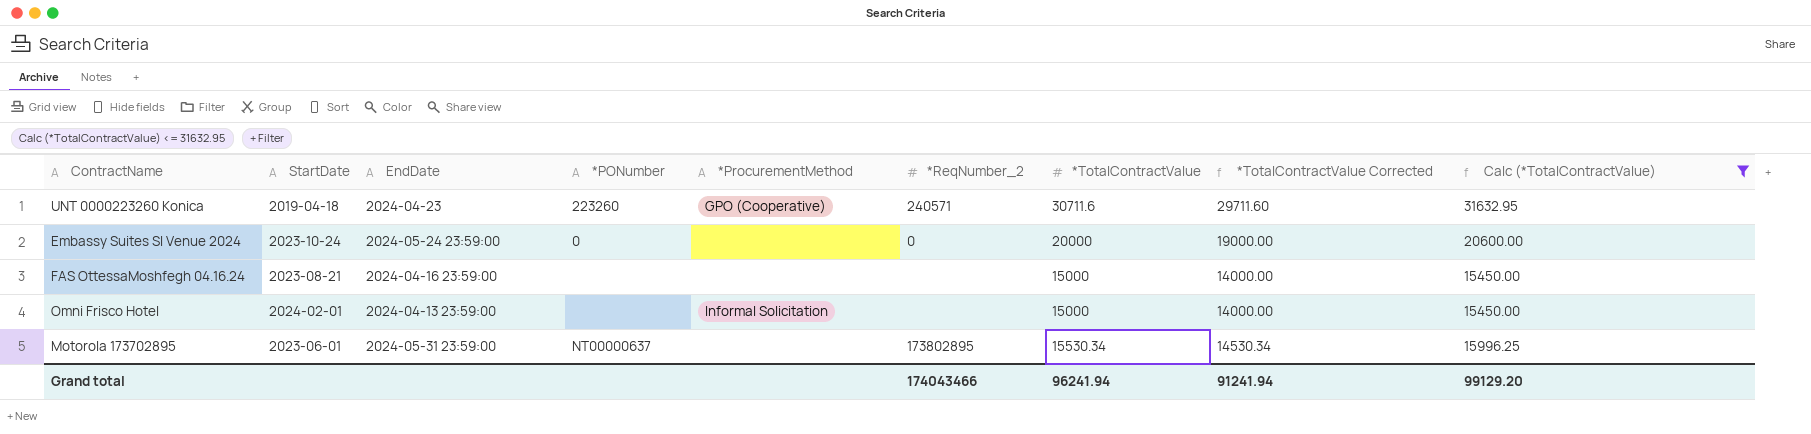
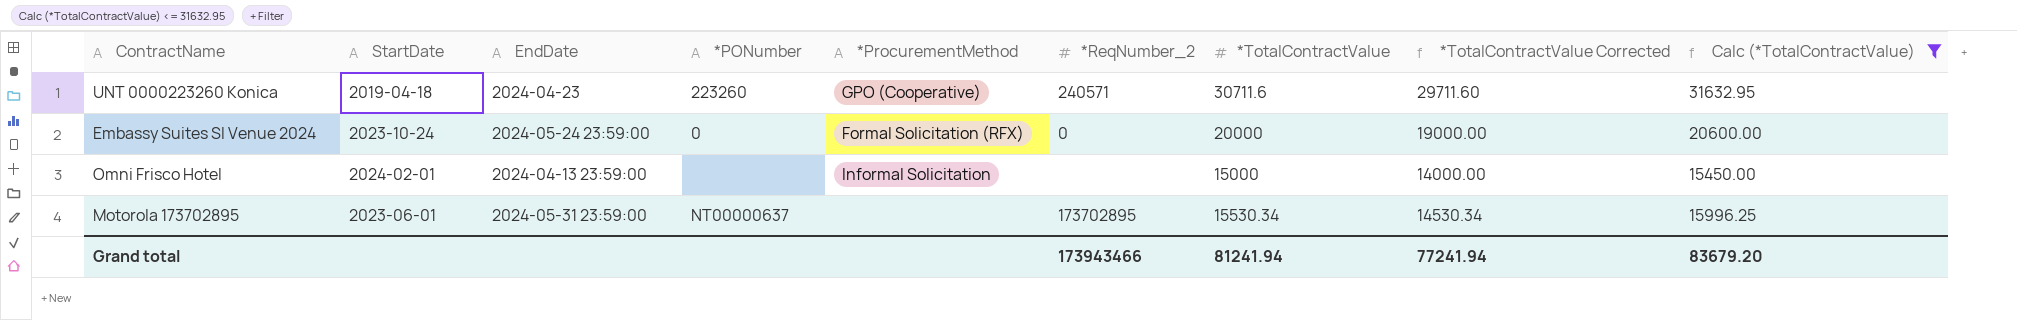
row FAS OttessaMoshfegh 04.16.24: 2023-08-21 | 2024-04-16 23:59:00 | none | none | none | 15000 | 14000.00 | 15450.00 -> none
Embassy Suites SI Venue 2024 | *ProcurementMethod: none -> Formal Solicitation (RFX)
Motorola 173702895 | *ReqNumber_2: 173802895 -> 173702895
Grand total | *ReqNumber_2: 174043466 -> 173943466
Grand total | *TotalContractValue: 96241.94 -> 81241.94
Grand total | *TotalContractValue Corrected: 91241.94 -> 77241.94
Grand total | Calc (*TotalContractValue): 99129.20 -> 83679.20

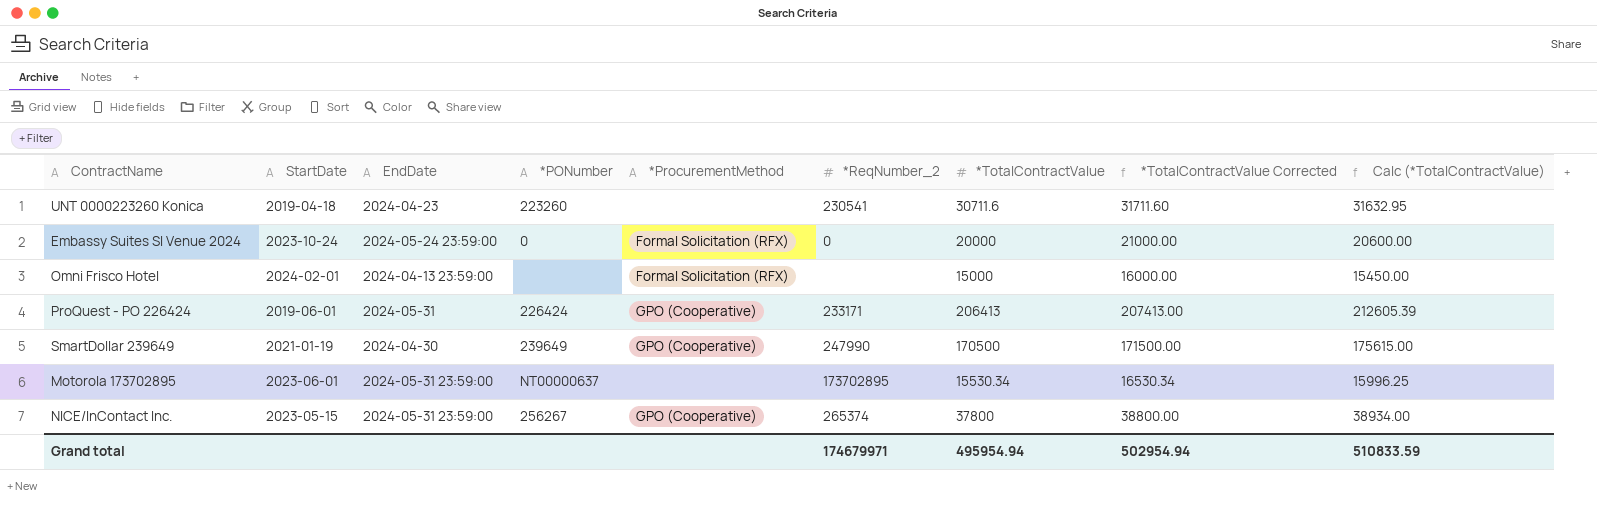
filter: Calc (*TotalContractValue) <= 31632.95 -> none
column *TotalContractValue Corrected | formula: [*TotalContractValue] - 1000 -> [*TotalContractValue] + 1000
UNT 0000223260 Konica | *ProcurementMethod: GPO (Cooperative) -> none
UNT 0000223260 Konica | *ReqNumber_2: 240571 -> 230541
Omni Frisco Hotel | *ProcurementMethod: Informal Solicitation -> Formal Solicitation (RFX)
Grand total | *ReqNumber_2: 173943466 -> 174679971
Grand total | *TotalContractValue: 81241.94 -> 495954.94
Grand total | *TotalContractValue Corrected: 77241.94 -> 502954.94
Grand total | Calc (*TotalContractValue): 83679.20 -> 510833.59

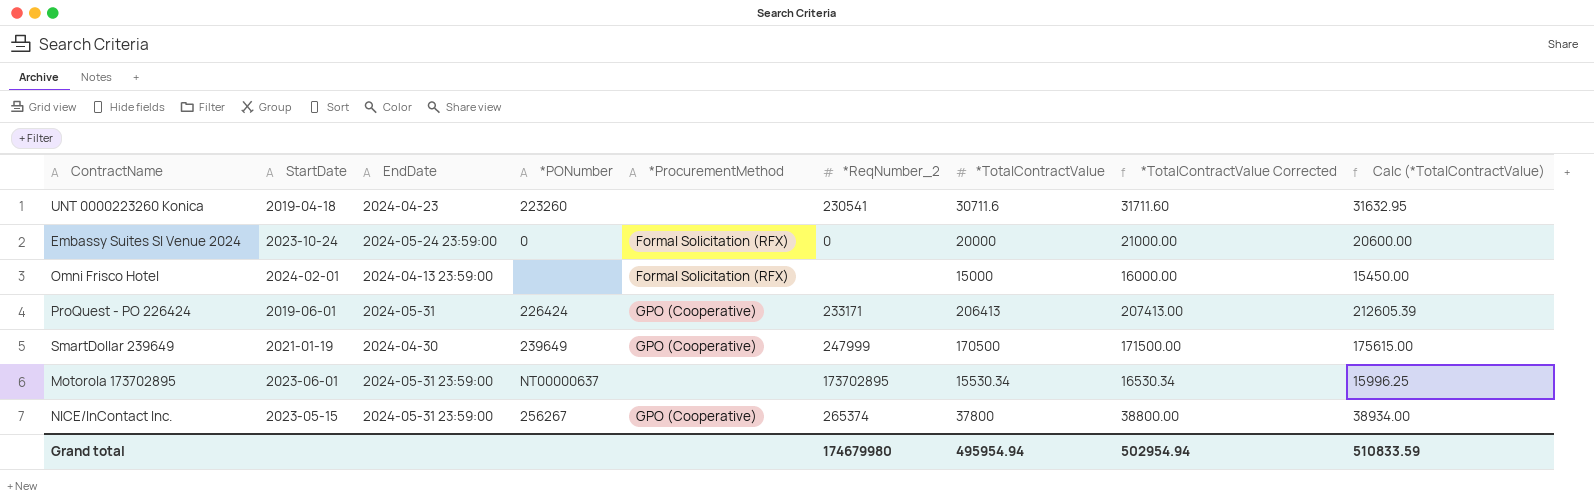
SmartDollar 239649 | *ReqNumber_2: 247990 -> 247999
Grand total | *ReqNumber_2: 174679971 -> 174679980

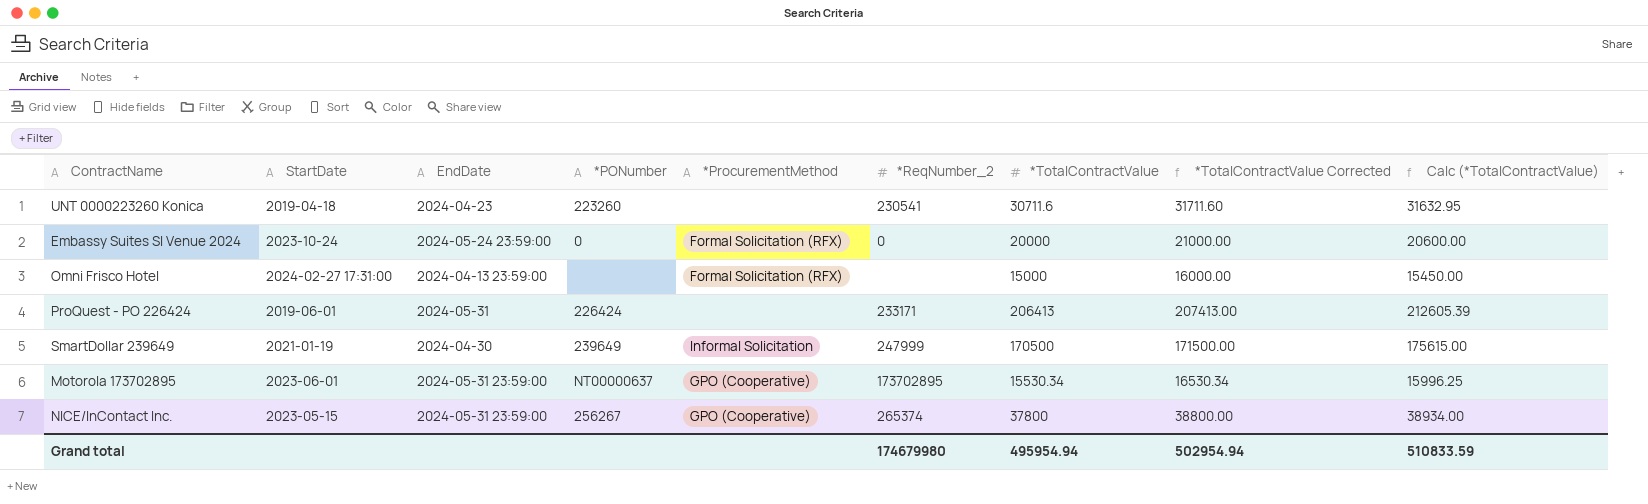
Omni Frisco Hotel | StartDate: 2024-02-01 -> 2024-02-27 17:31:00
ProQuest - PO 226424 | *ProcurementMethod: GPO (Cooperative) -> none
SmartDollar 239649 | *ProcurementMethod: GPO (Cooperative) -> Informal Solicitation
Motorola 173702895 | *ProcurementMethod: none -> GPO (Cooperative)

